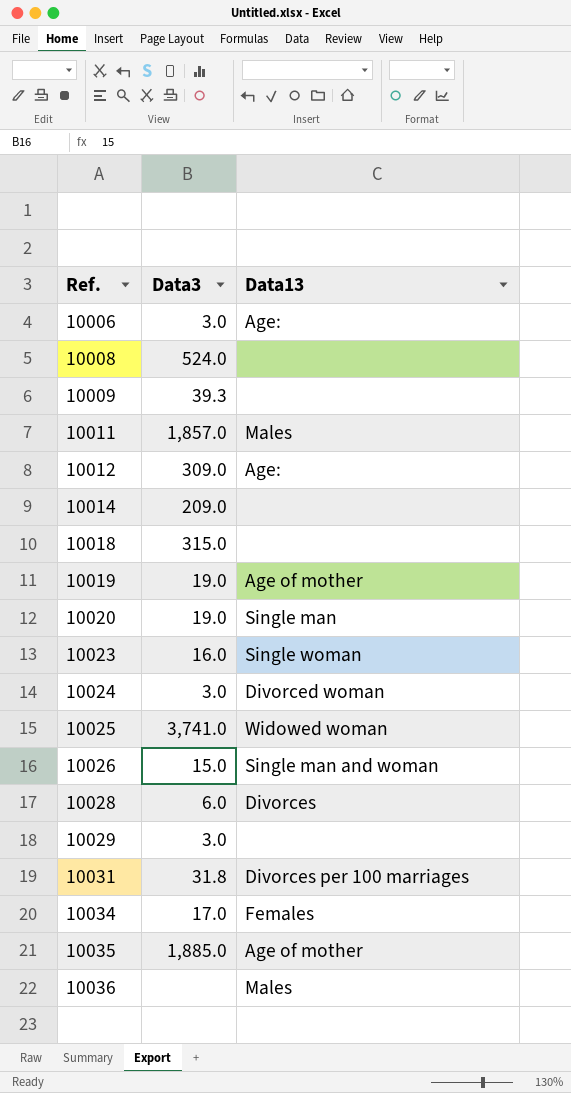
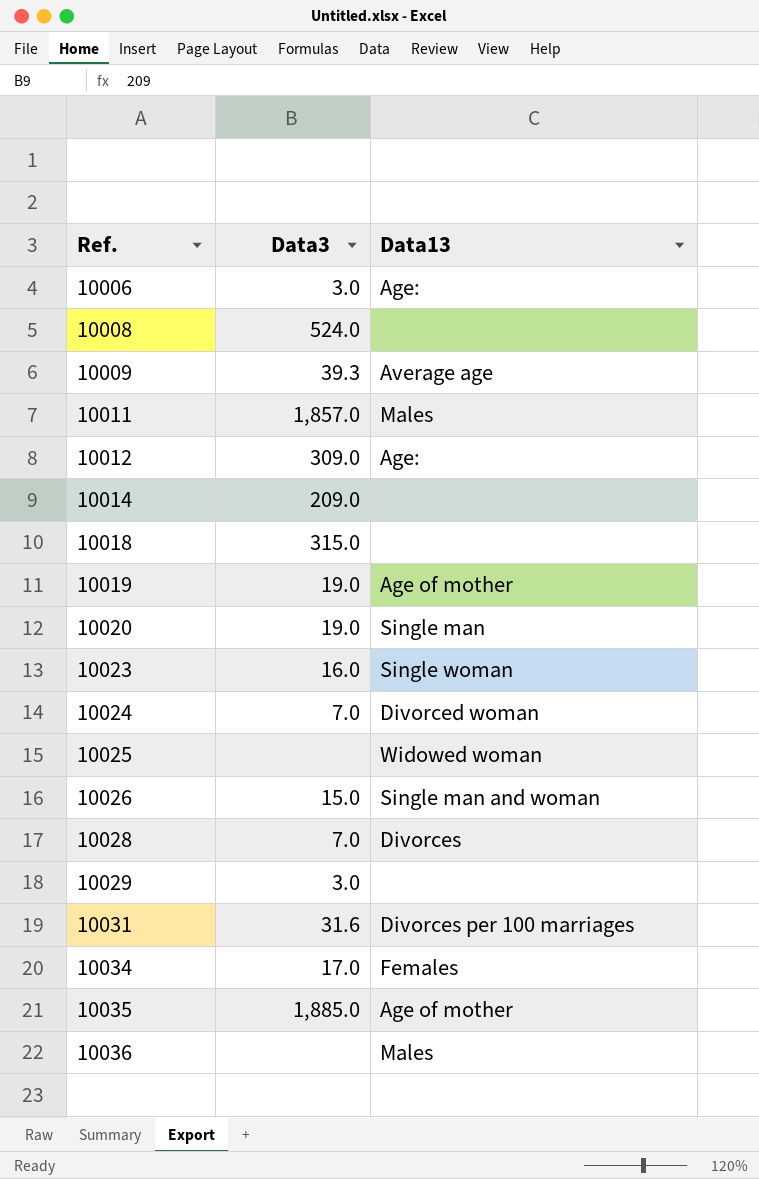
10009 | Data13: none -> Average age
10024 | Data3: 3.0 -> 7.0
10025 | Data3: 3,741.0 -> none
10028 | Data3: 6.0 -> 7.0
10031 | Data3: 31.8 -> 31.6

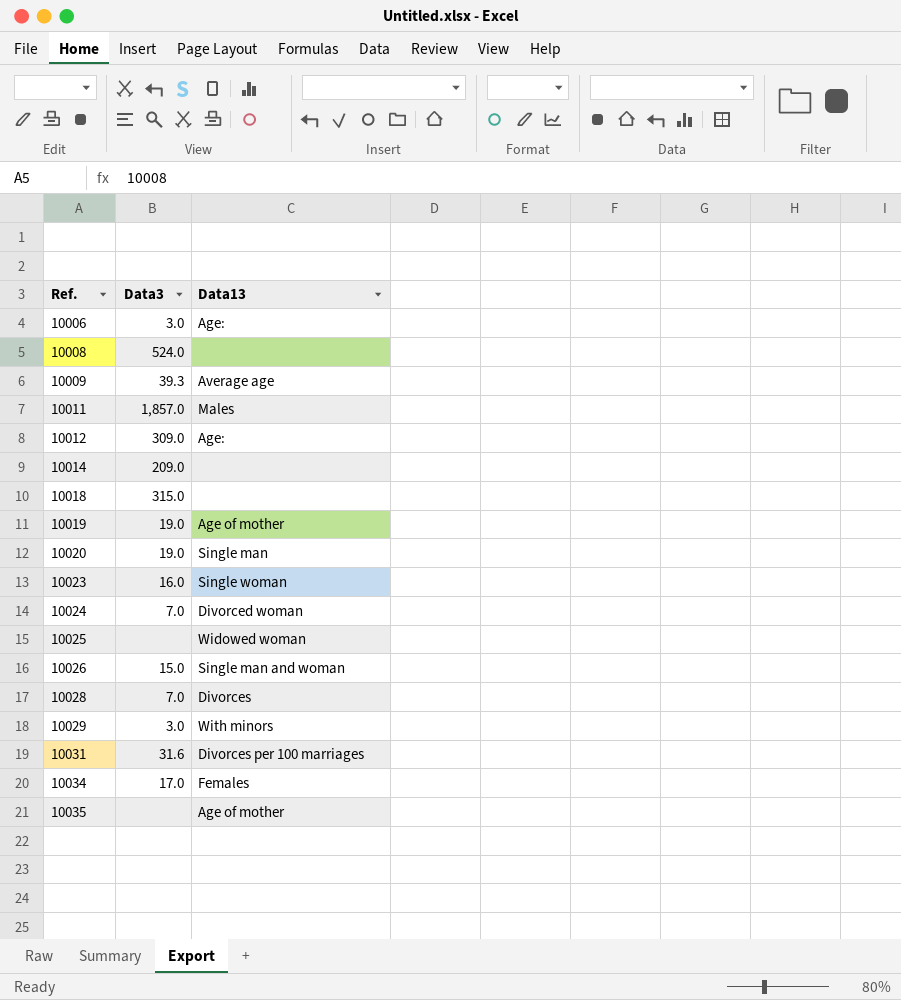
row 10036: none | Males -> none
10029 | Data13: none -> With minors
10035 | Data3: 1,885.0 -> none

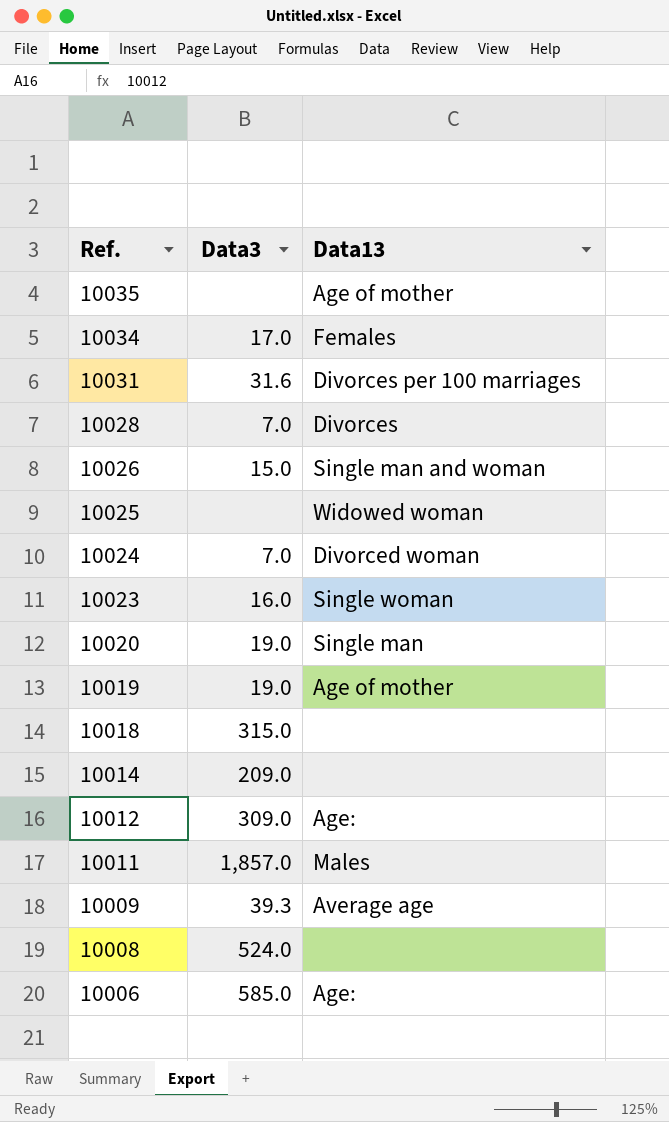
row order: Ref. ascending -> Ref. descending
row 10029: 3.0 | With minors -> none
10006 | Data3: 3.0 -> 585.0

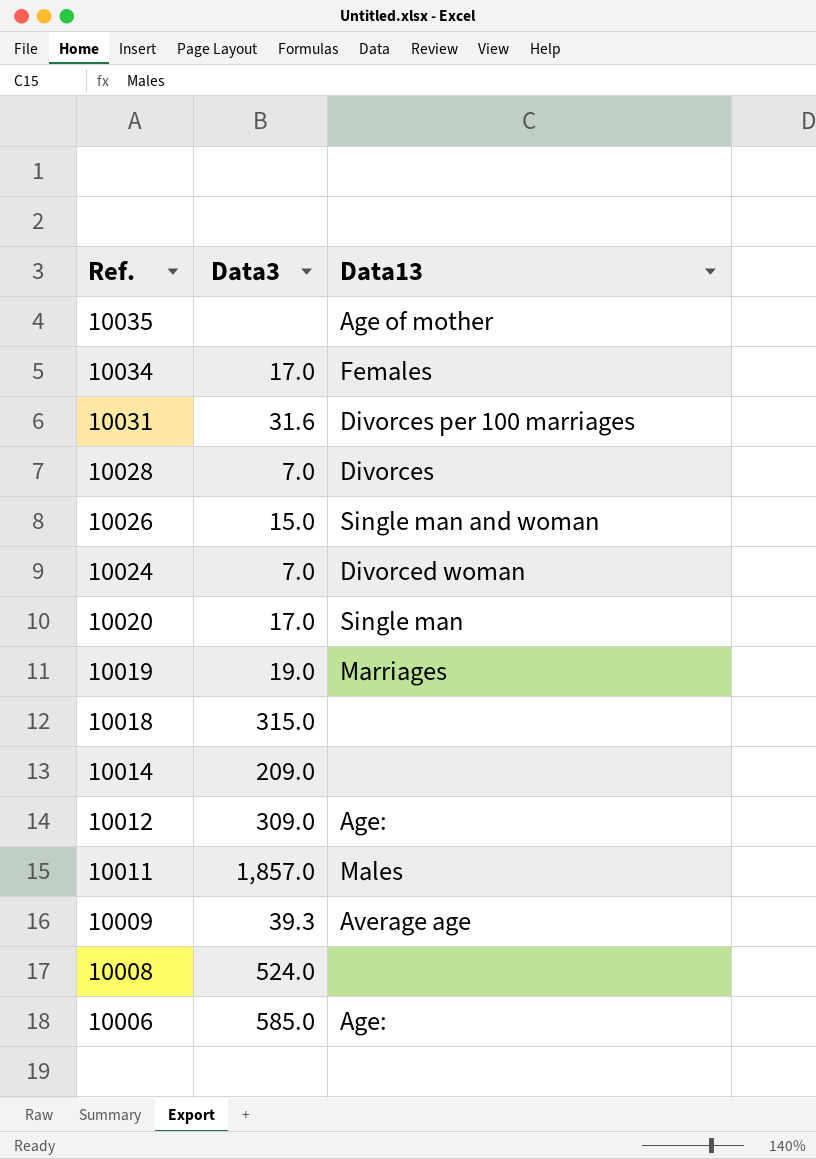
row 10025: none | Widowed woman -> none
row 10023: 16.0 | Single woman -> none
10020 | Data3: 19.0 -> 17.0
10019 | Data13: Age of mother -> Marriages

